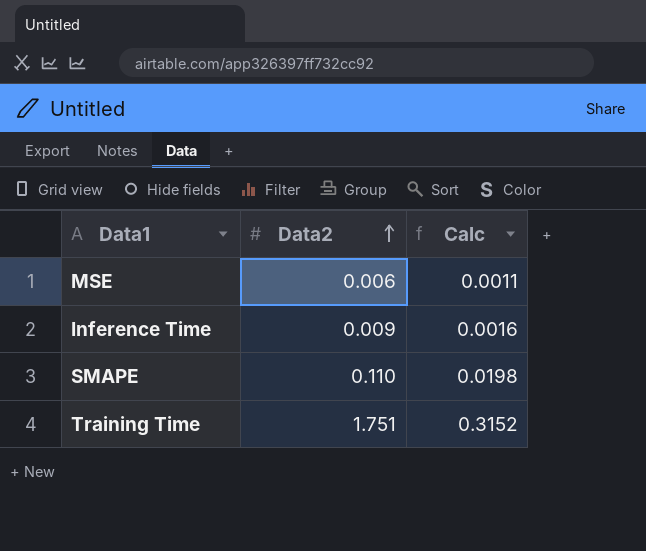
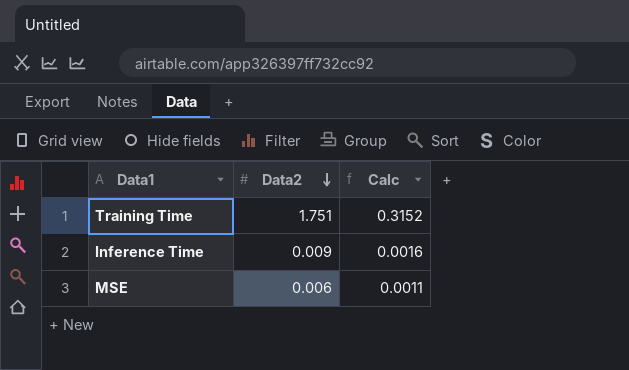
row order: Data2 ascending -> Data2 descending
row SMAPE: 0.110 | 0.0198 -> none

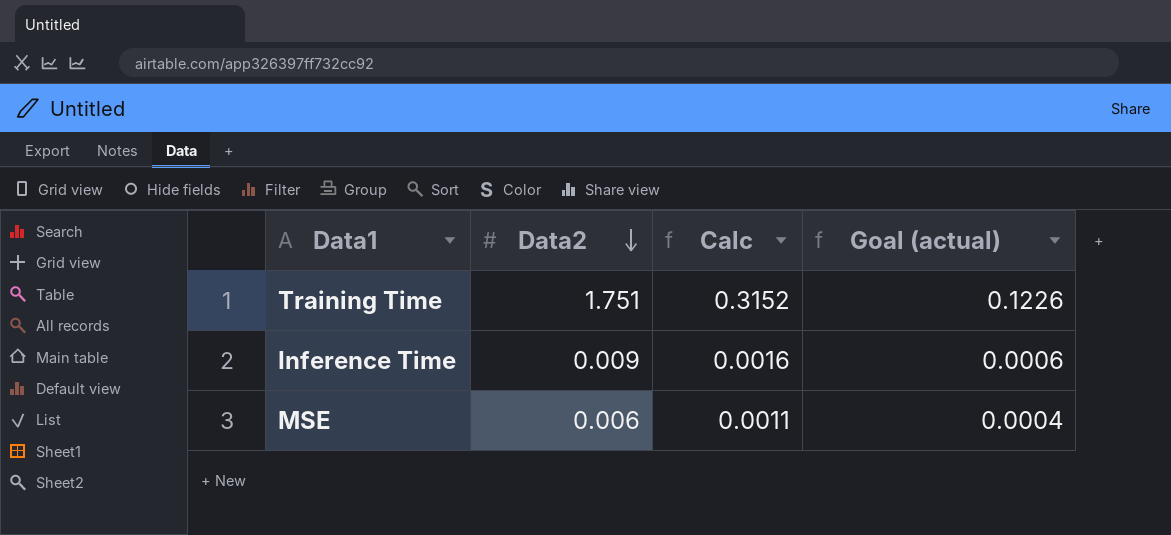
column Goal (actual) | formula: none -> [Data2] * 0.07

